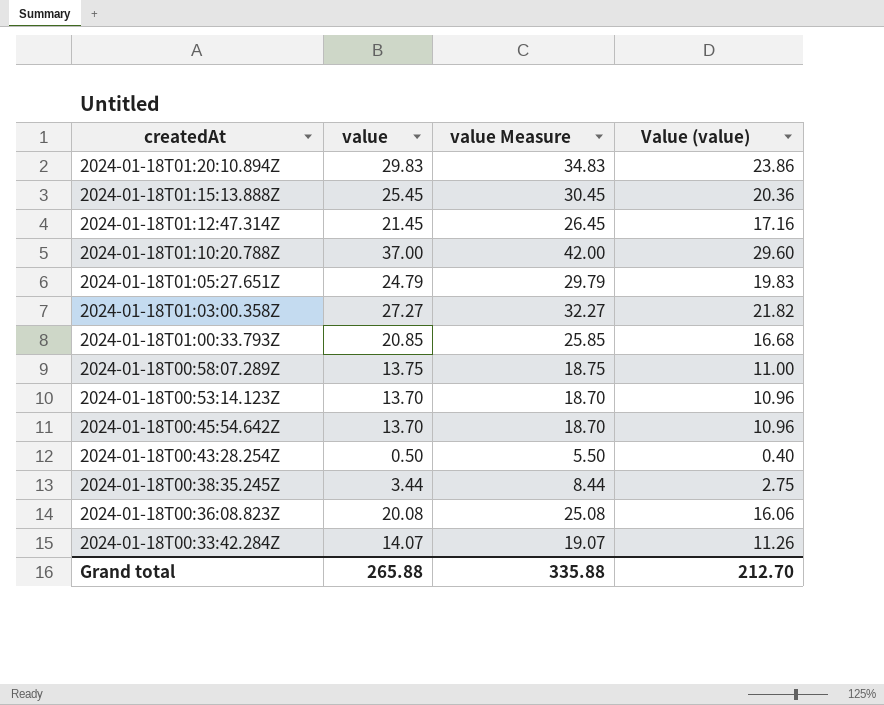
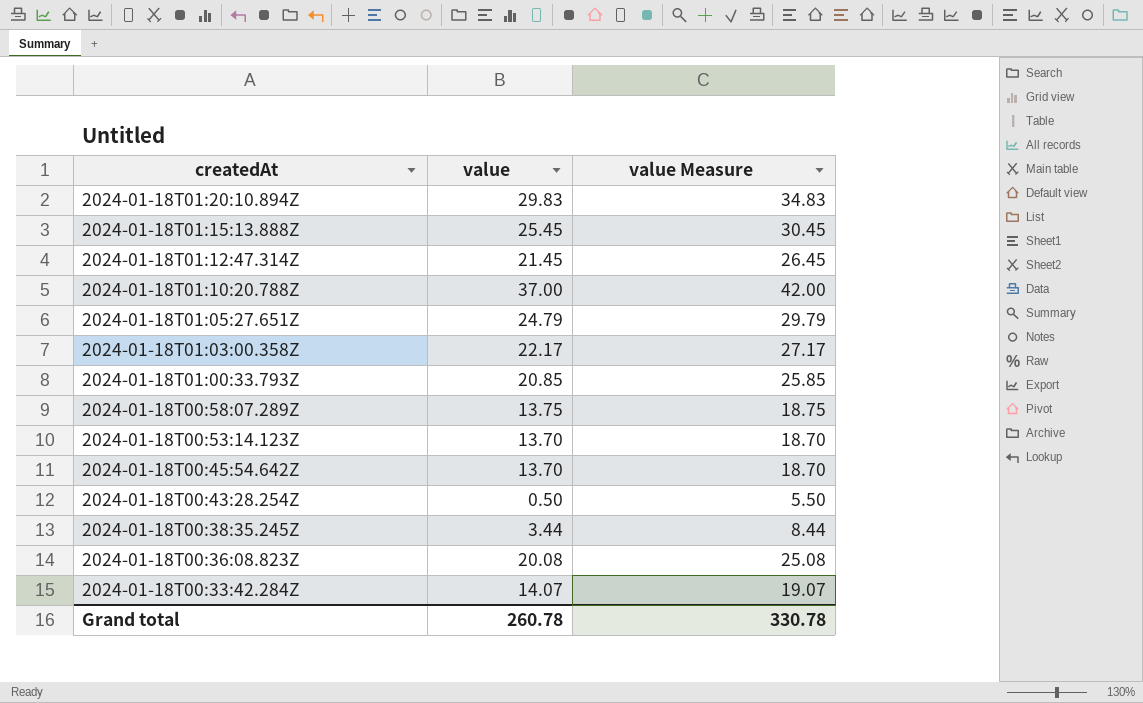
column Value (value) | formula: [value] * 0.8 -> none
2024-01-18T01:03:00.358Z | value: 27.27 -> 22.17
2024-01-18T01:03:00.358Z | value Measure: 32.27 -> 27.17
Grand total | value: 265.88 -> 260.78
Grand total | value Measure: 335.88 -> 330.78

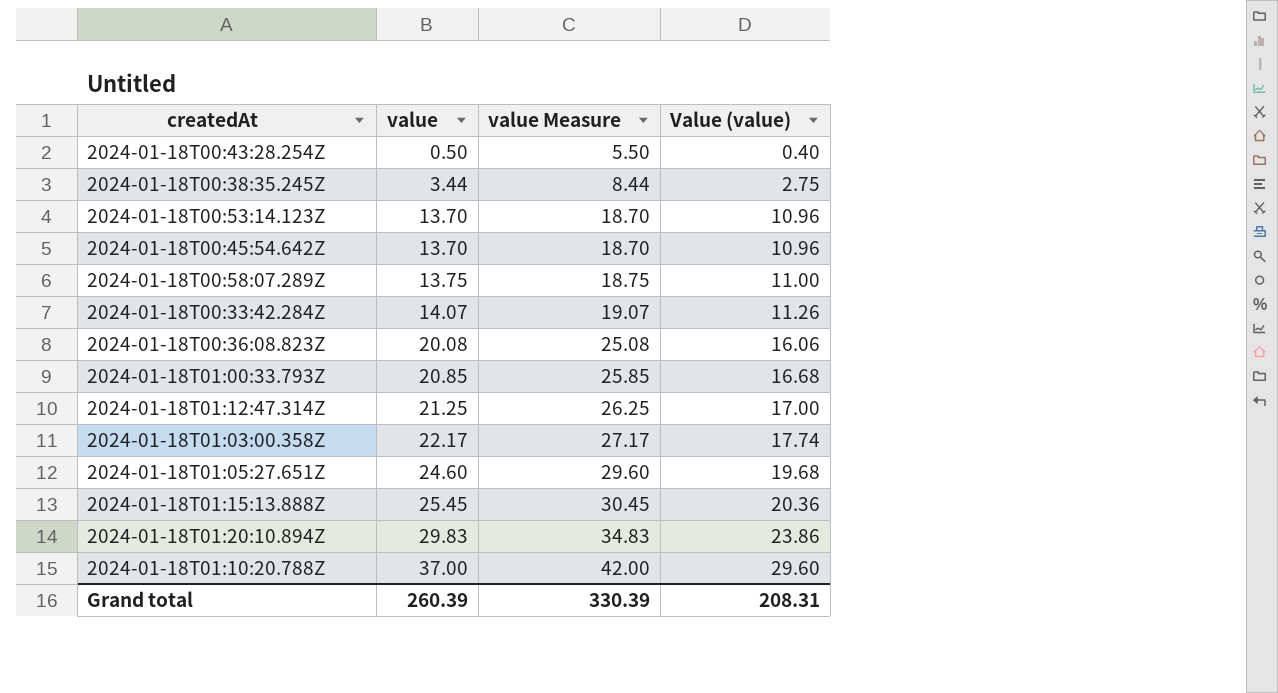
row order: createdAt descending -> value ascending
column Value (value) | formula: none -> [value] * 0.8
2024-01-18T01:12:47.314Z | value: 21.45 -> 21.25
2024-01-18T01:12:47.314Z | value Measure: 26.45 -> 26.25
2024-01-18T01:05:27.651Z | value: 24.79 -> 24.60
2024-01-18T01:05:27.651Z | value Measure: 29.79 -> 29.60
Grand total | value: 260.78 -> 260.39
Grand total | value Measure: 330.78 -> 330.39

